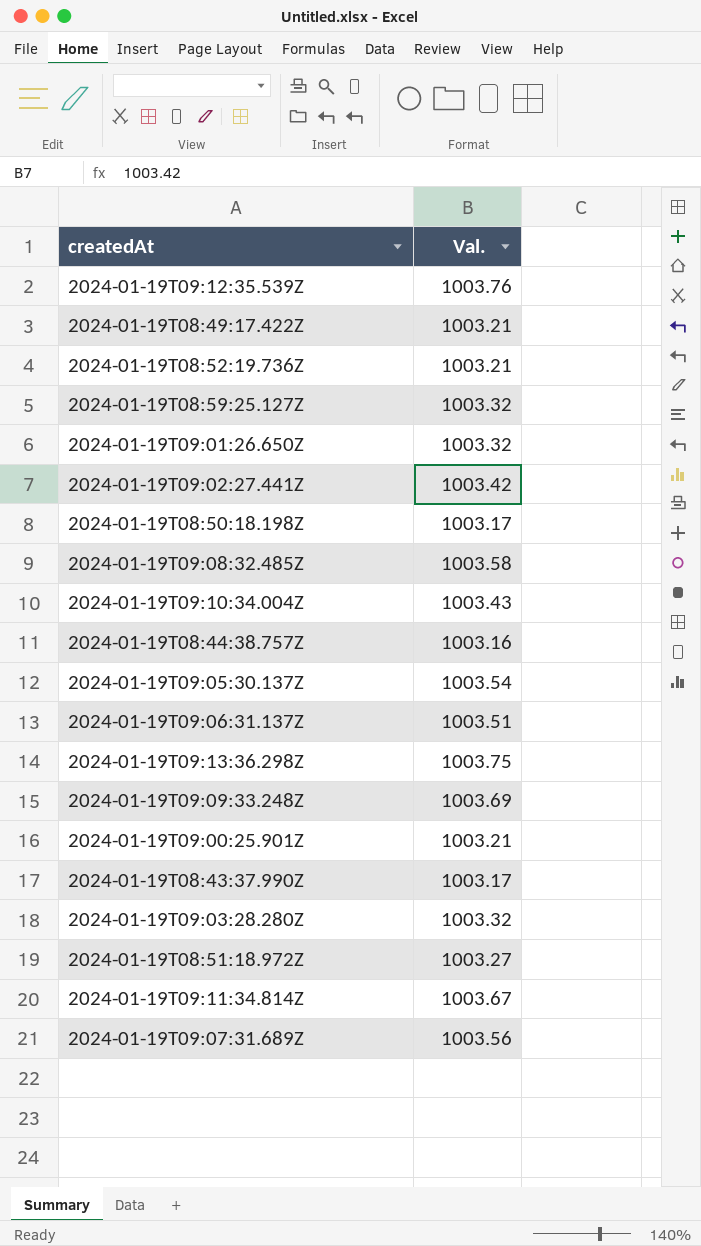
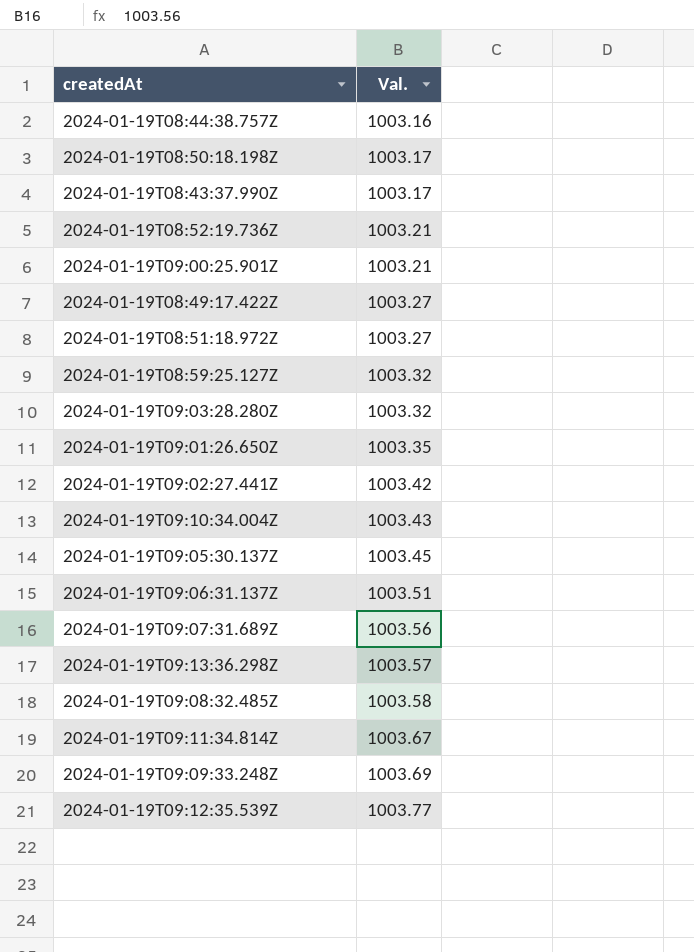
row order: none -> Val. ascending
2024-01-19T08:49:17.422Z | Val.: 1003.21 -> 1003.27
2024-01-19T09:01:26.650Z | Val.: 1003.32 -> 1003.35
2024-01-19T09:05:30.137Z | Val.: 1003.54 -> 1003.45
2024-01-19T09:13:36.298Z | Val.: 1003.75 -> 1003.57
2024-01-19T09:12:35.539Z | Val.: 1003.76 -> 1003.77

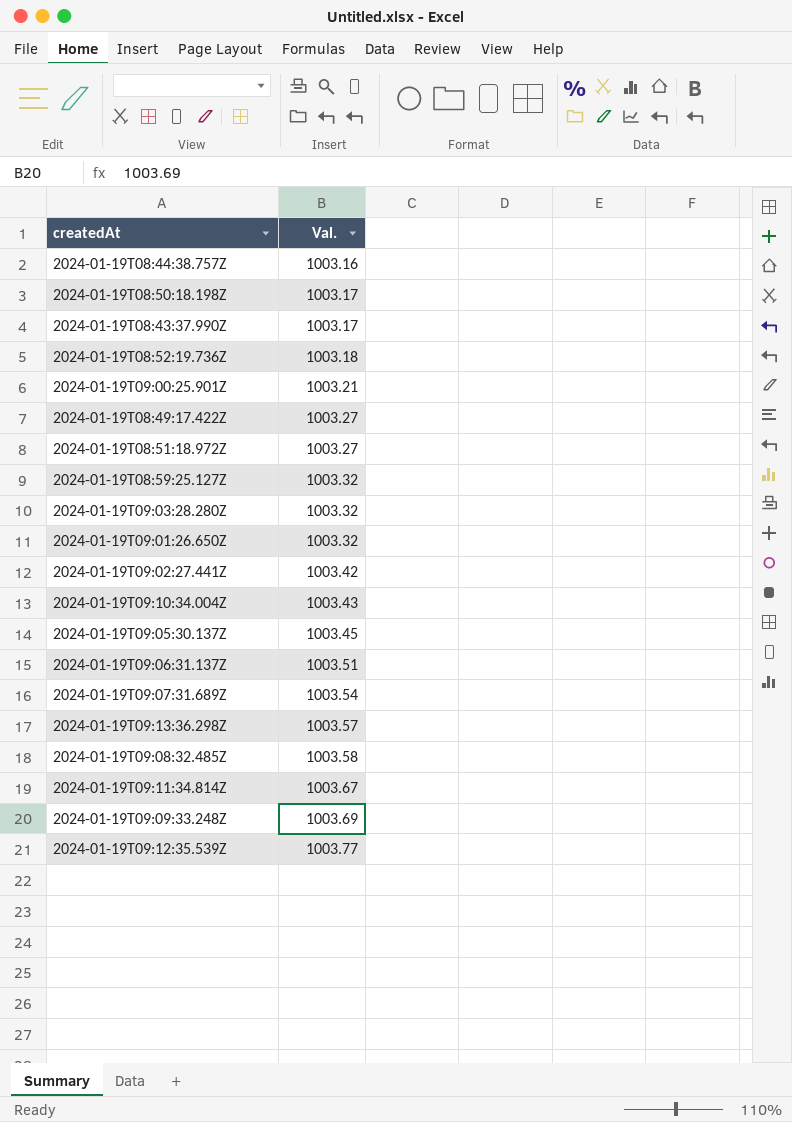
2024-01-19T08:52:19.736Z | Val.: 1003.21 -> 1003.18
2024-01-19T09:01:26.650Z | Val.: 1003.35 -> 1003.32
2024-01-19T09:07:31.689Z | Val.: 1003.56 -> 1003.54

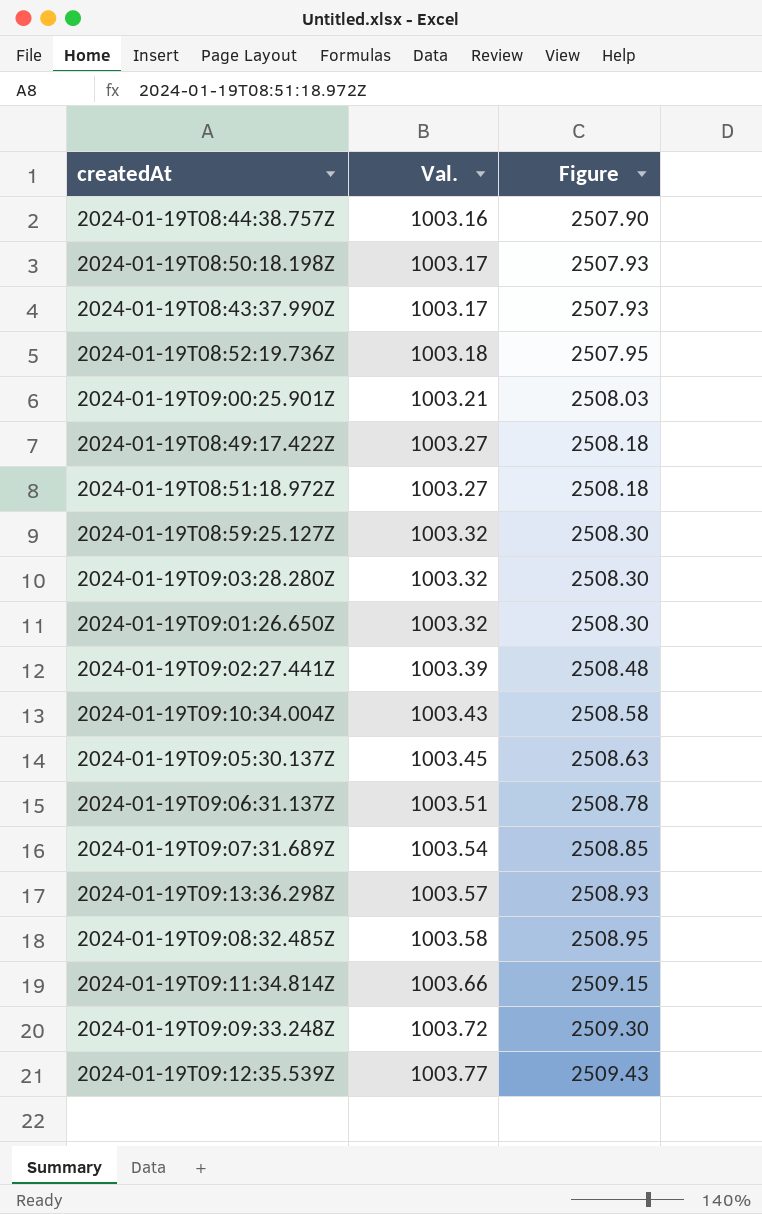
column Figure | formula: none -> [Val.] * 2.5
2024-01-19T09:02:27.441Z | Val.: 1003.42 -> 1003.39
2024-01-19T09:11:34.814Z | Val.: 1003.67 -> 1003.66
2024-01-19T09:09:33.248Z | Val.: 1003.69 -> 1003.72

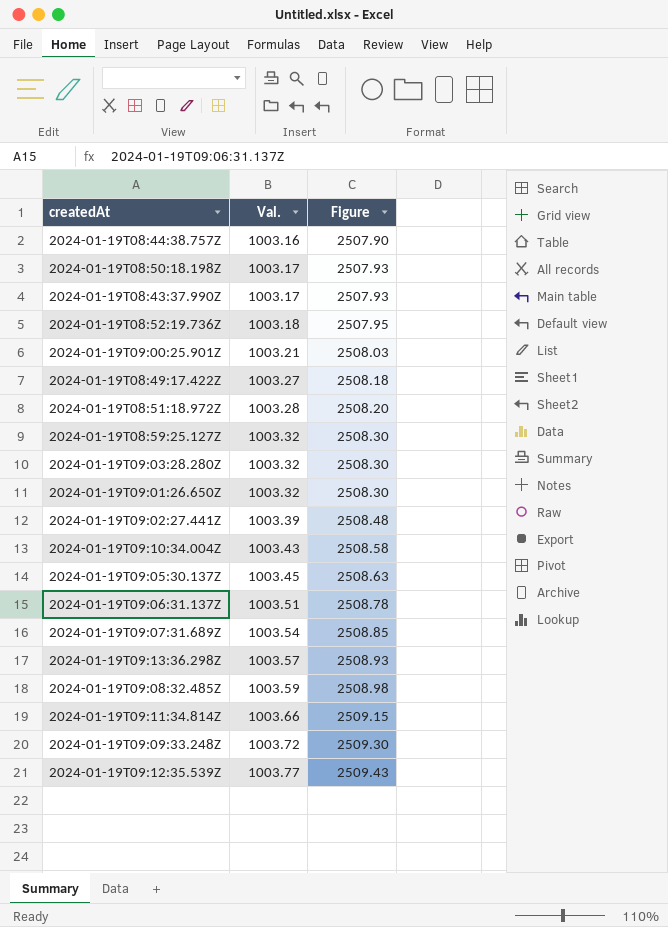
2024-01-19T08:51:18.972Z | Val.: 1003.27 -> 1003.28
2024-01-19T08:51:18.972Z | Figure: 2508.18 -> 2508.20
2024-01-19T09:08:32.485Z | Val.: 1003.58 -> 1003.59
2024-01-19T09:08:32.485Z | Figure: 2508.95 -> 2508.98

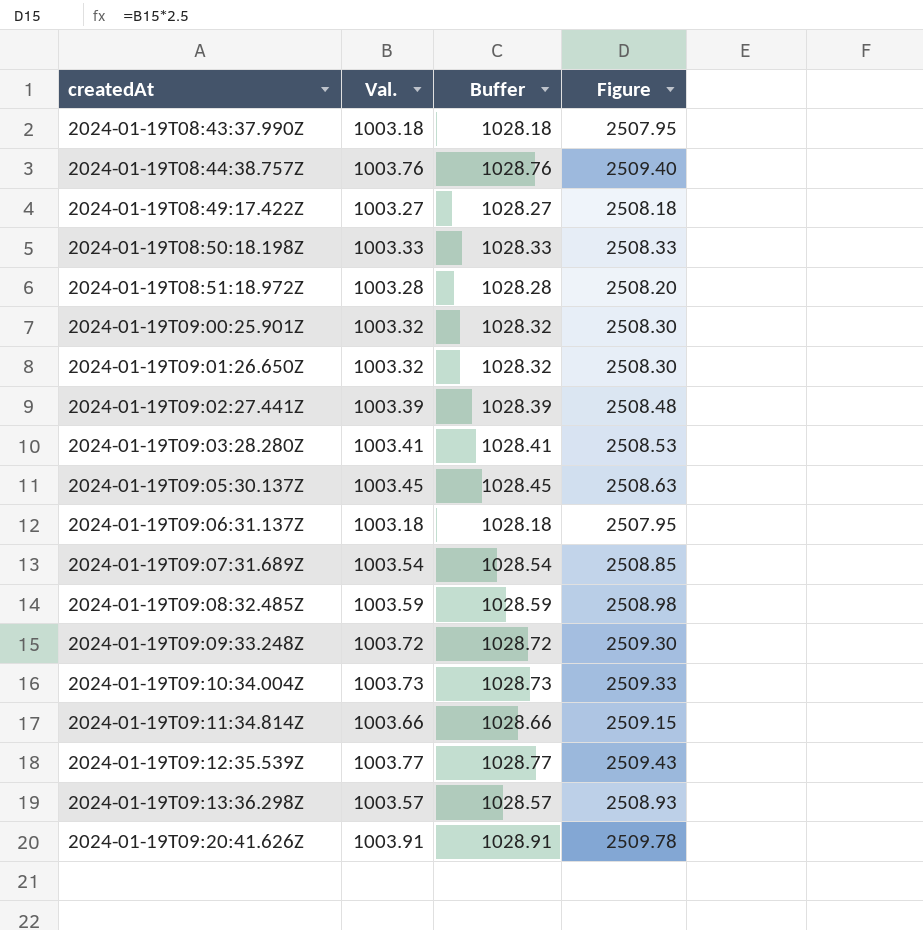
row order: Val. ascending -> createdAt ascending
column Buffer | formula: none -> [Val.] + 25
row 2024-01-19T08:52:19.736Z: 1003.18 | 2507.95 -> none
row 2024-01-19T08:59:25.127Z: 1003.32 | 2508.30 -> none
2024-01-19T08:43:37.990Z | Val.: 1003.17 -> 1003.18
2024-01-19T08:43:37.990Z | Figure: 2507.93 -> 2507.95
2024-01-19T08:44:38.757Z | Val.: 1003.16 -> 1003.76
2024-01-19T08:44:38.757Z | Figure: 2507.90 -> 2509.40
2024-01-19T08:50:18.198Z | Val.: 1003.17 -> 1003.33
2024-01-19T08:50:18.198Z | Figure: 2507.93 -> 2508.33
2024-01-19T09:00:25.901Z | Val.: 1003.21 -> 1003.32
2024-01-19T09:00:25.901Z | Figure: 2508.03 -> 2508.30
2024-01-19T09:03:28.280Z | Val.: 1003.32 -> 1003.41
2024-01-19T09:03:28.280Z | Figure: 2508.30 -> 2508.53
2024-01-19T09:06:31.137Z | Val.: 1003.51 -> 1003.18
2024-01-19T09:06:31.137Z | Figure: 2508.78 -> 2507.95
2024-01-19T09:10:34.004Z | Val.: 1003.43 -> 1003.73
2024-01-19T09:10:34.004Z | Figure: 2508.58 -> 2509.33
row 2024-01-19T09:20:41.626Z: none -> 1003.91 | 1028.91 | 2509.78

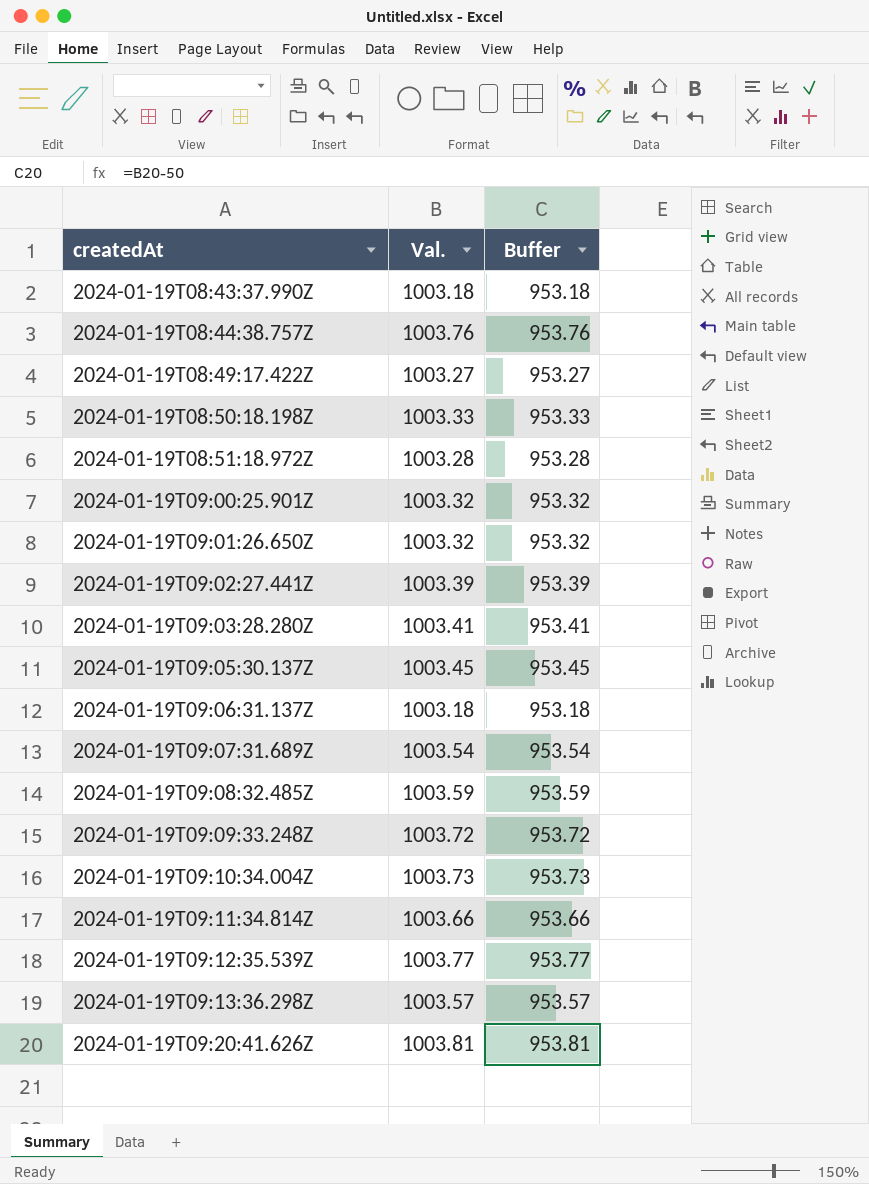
column Figure | formula: [Val.] * 2.5 -> none
column Buffer | formula: [Val.] + 25 -> [Val.] - 50
2024-01-19T09:20:41.626Z | Val.: 1003.91 -> 1003.81

